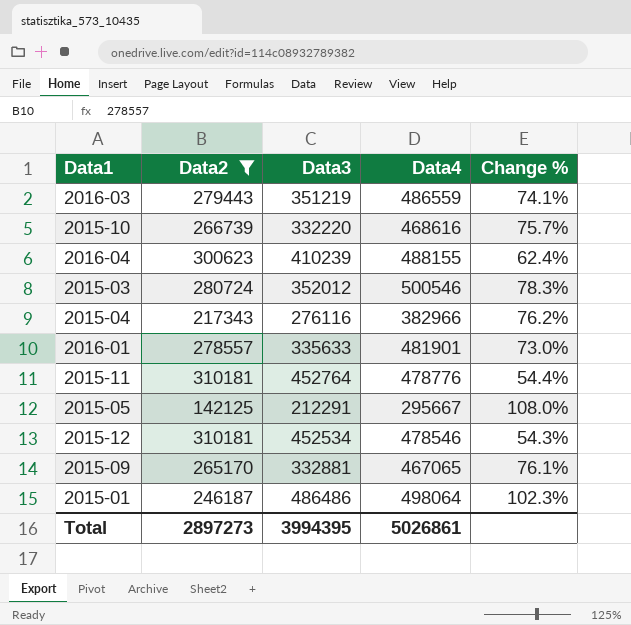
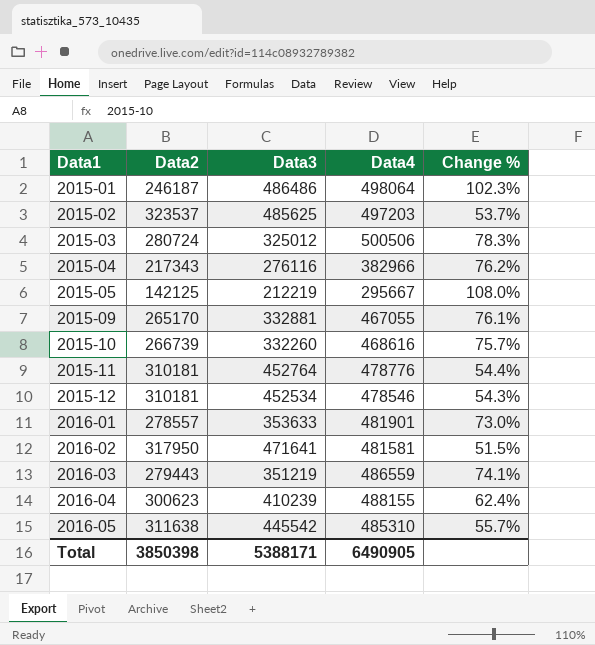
filter: Data2 <= 310181 -> none
row order: none -> Data1 ascending
2015-03 | Data3: 352012 -> 325012
2015-03 | Data4: 500546 -> 500506
2015-05 | Data3: 212291 -> 212219
2015-09 | Data4: 467065 -> 467055
2015-10 | Data3: 332220 -> 332260
2016-01 | Data3: 335633 -> 353633
Total | Data2: 2897273 -> 3850398
Total | Data3: 3994395 -> 5388171
Total | Data4: 5026861 -> 6490905

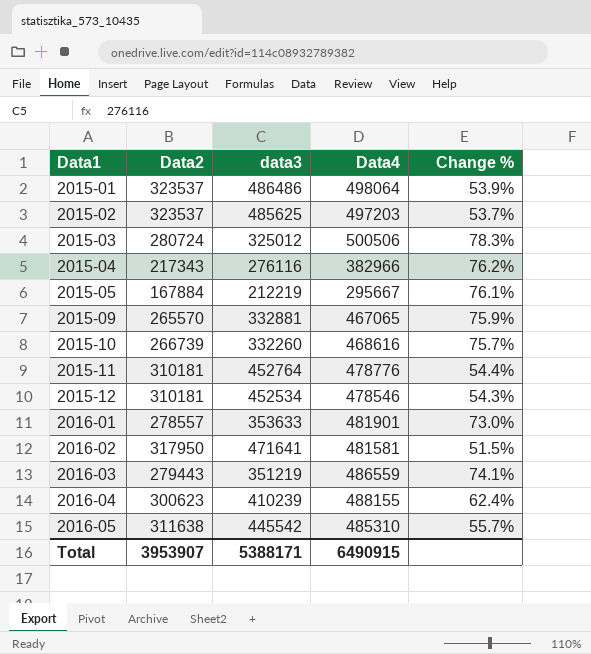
column name: Data3 -> data3
2015-01 | Data2: 246187 -> 323537
2015-01 | Change %: 102.3% -> 53.9%
2015-05 | Data2: 142125 -> 167884
2015-05 | Change %: 108.0% -> 76.1%
2015-09 | Data2: 265170 -> 265570
2015-09 | Data4: 467055 -> 467065
2015-09 | Change %: 76.1% -> 75.9%
Total | Data2: 3850398 -> 3953907
Total | Data4: 6490905 -> 6490915

